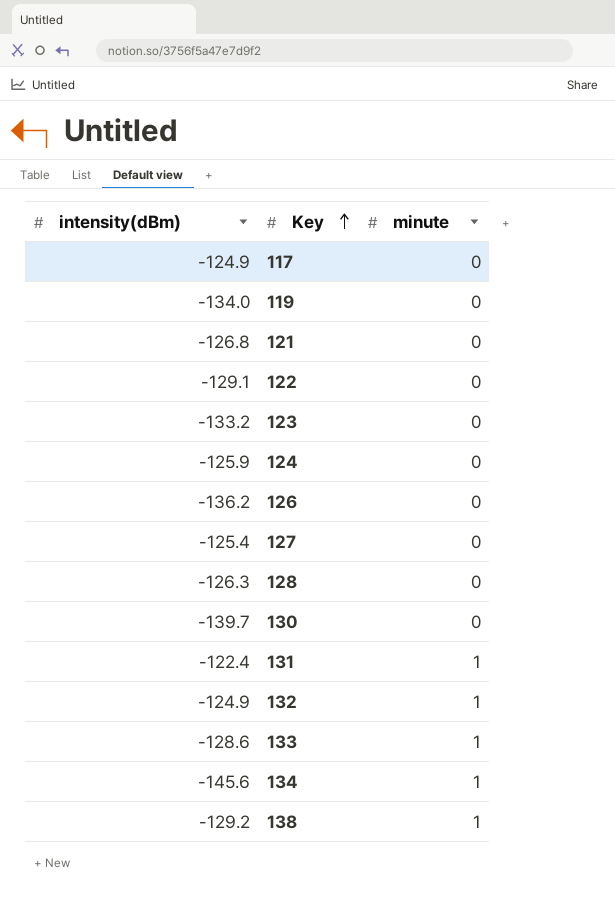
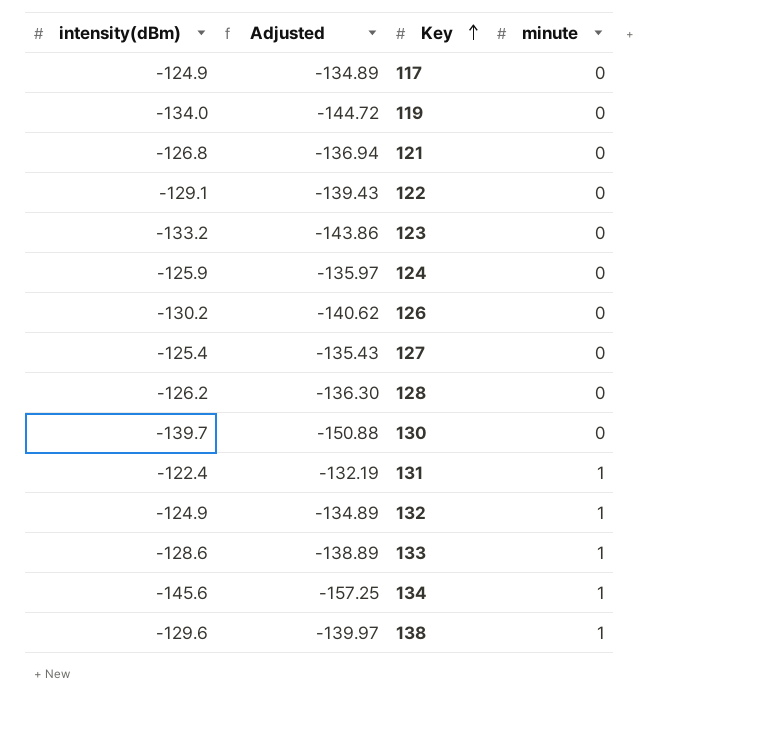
column Adjusted | formula: none -> [intensity(dBm)] * 1.08
126 | intensity(dBm): -136.2 -> -130.2
128 | intensity(dBm): -126.3 -> -126.2
138 | intensity(dBm): -129.2 -> -129.6

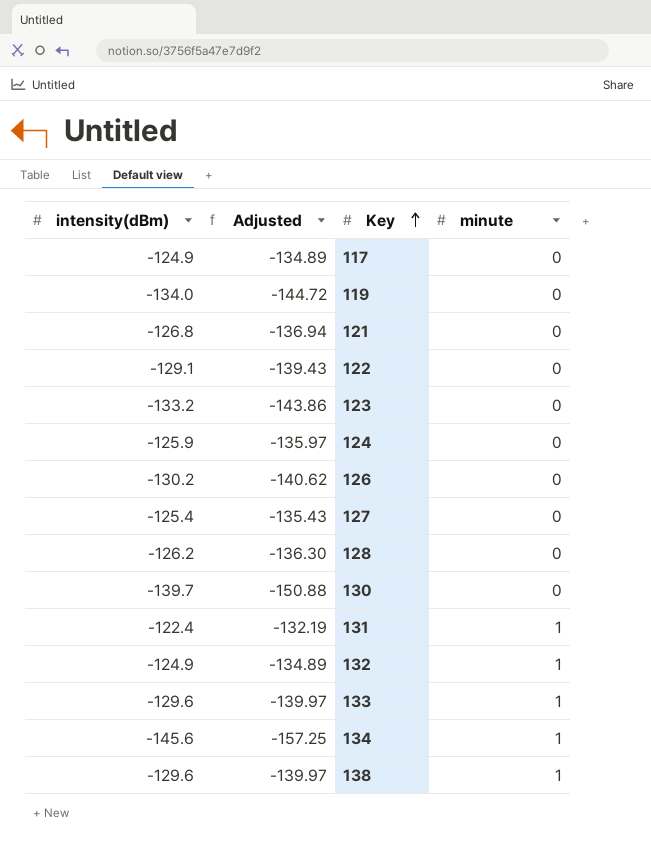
133 | intensity(dBm): -128.6 -> -129.6
133 | Adjusted: -138.89 -> -139.97

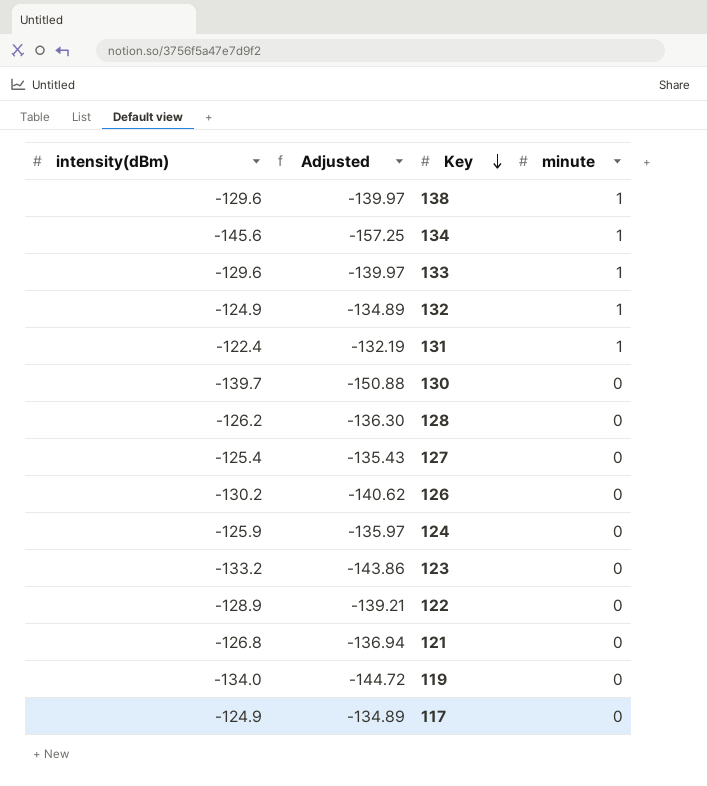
row order: Key ascending -> Key descending
122 | intensity(dBm): -129.1 -> -128.9
122 | Adjusted: -139.43 -> -139.21

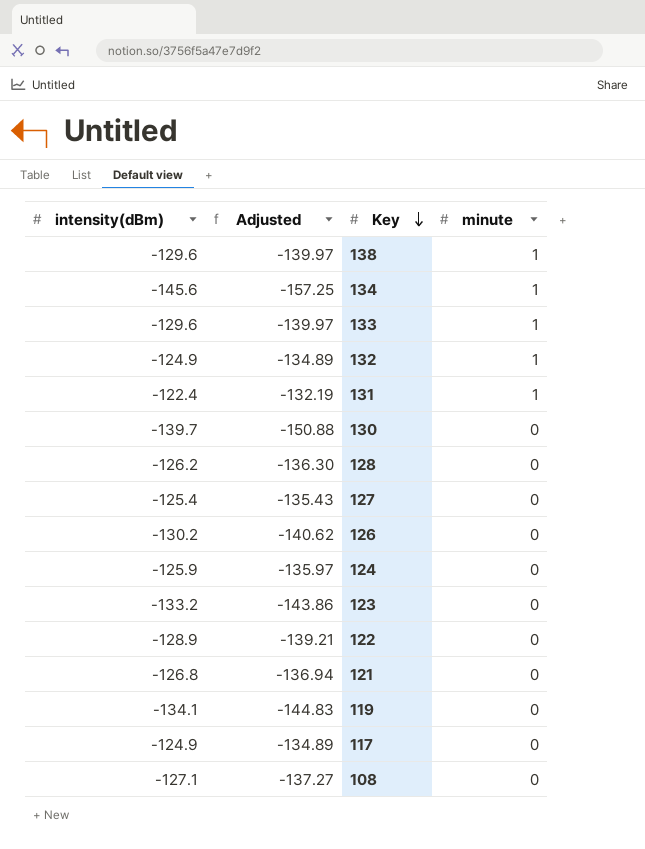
119 | intensity(dBm): -134.0 -> -134.1
119 | Adjusted: -144.72 -> -144.83
row 108: none -> -127.1 | -137.27 | 0

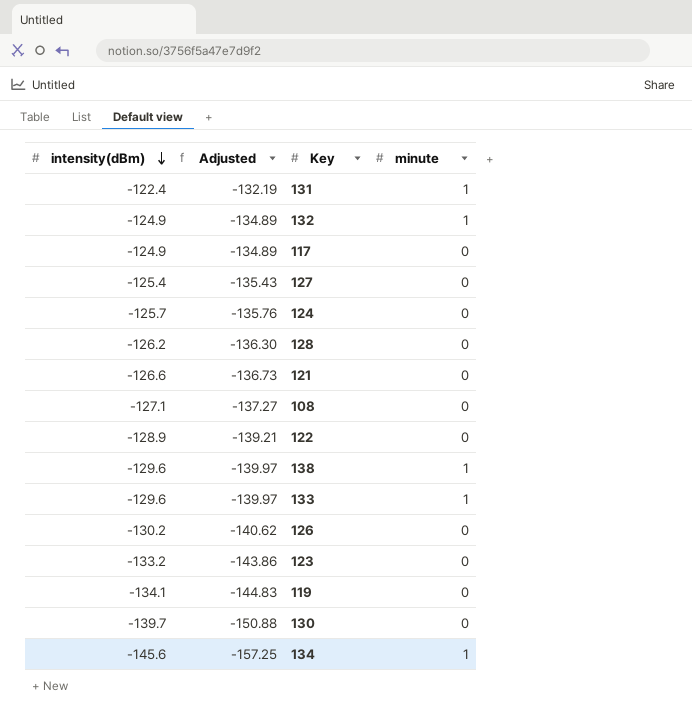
row order: Key descending -> intensity(dBm) descending
124 | intensity(dBm): -125.9 -> -125.7
124 | Adjusted: -135.97 -> -135.76
121 | intensity(dBm): -126.8 -> -126.6
121 | Adjusted: -136.94 -> -136.73

